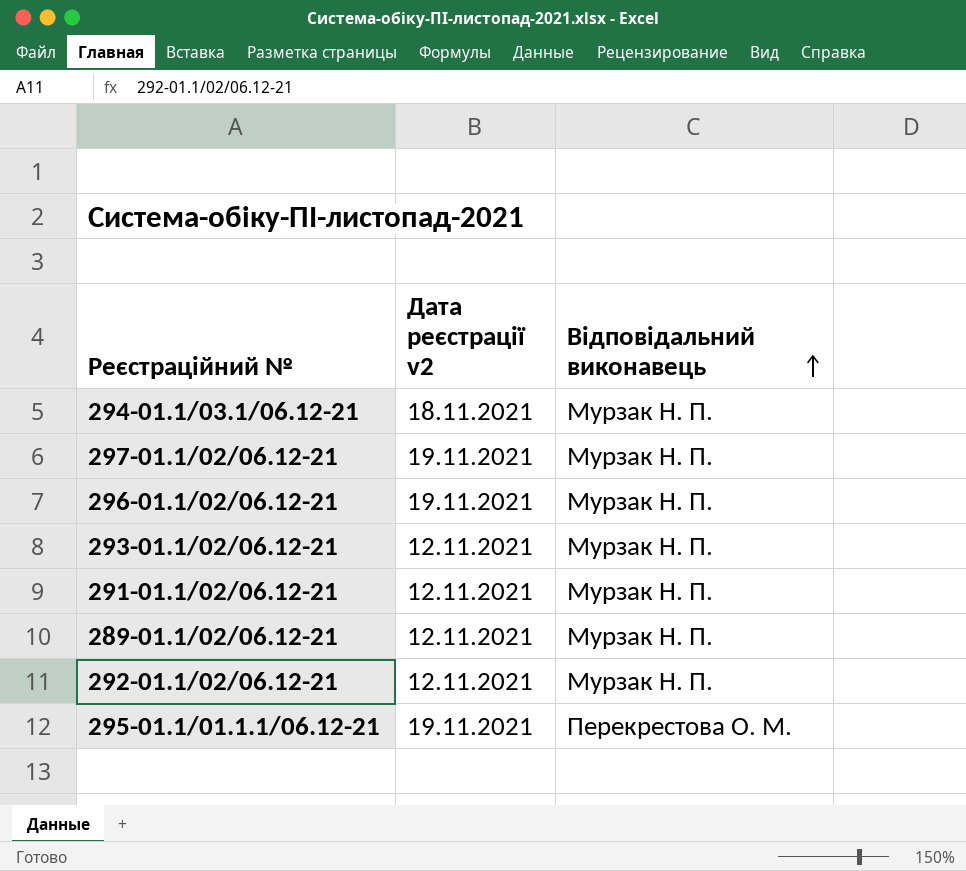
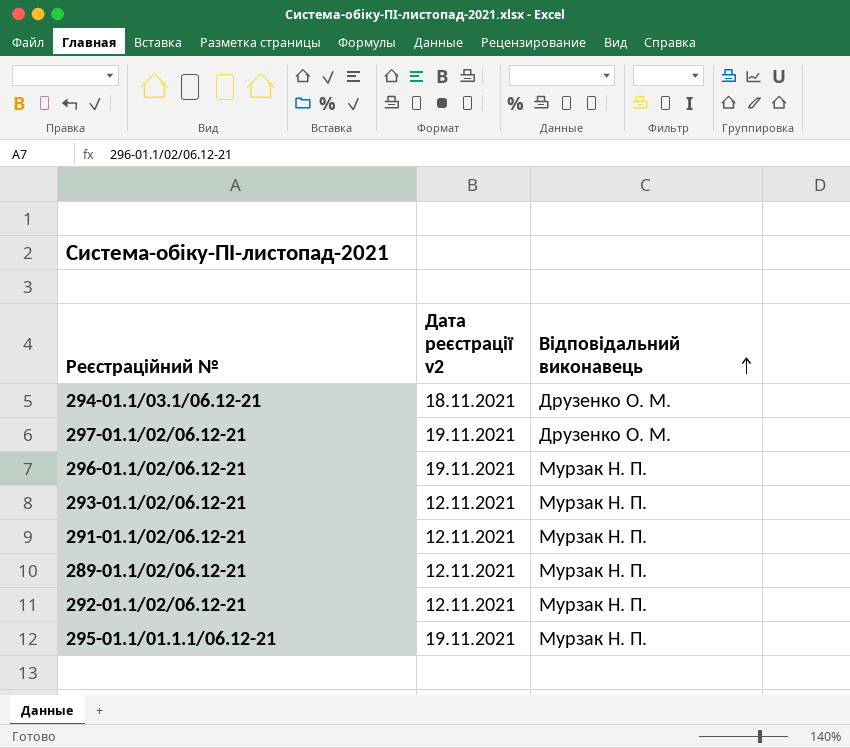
294-01.1/03.1/06.12-21 | Відповідальний виконавець: Мурзак Н. П. -> Друзенко О. М.
297-01.1/02/06.12-21 | Відповідальний виконавець: Мурзак Н. П. -> Друзенко О. М.
295-01.1/01.1.1/06.12-21 | Відповідальний виконавець: Перекрестова О. М. -> Мурзак Н. П.

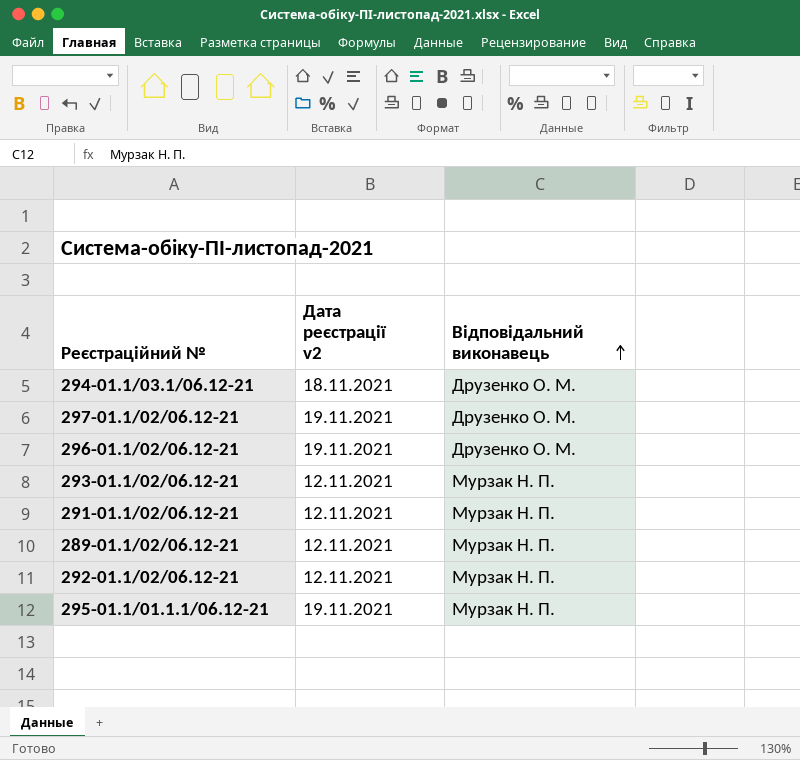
296-01.1/02/06.12-21 | Відповідальний виконавець: Мурзак Н. П. -> Друзенко О. М.

